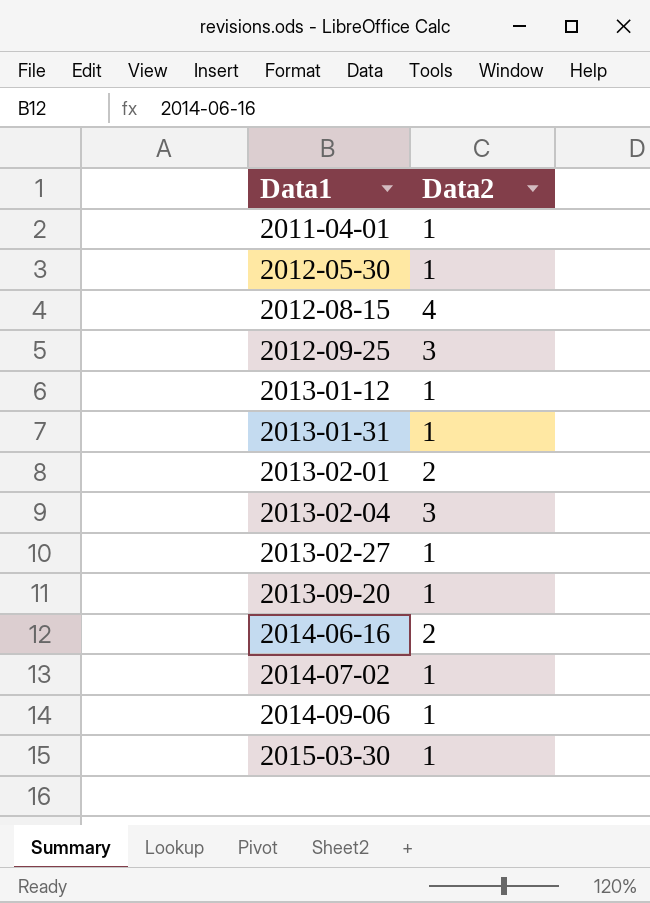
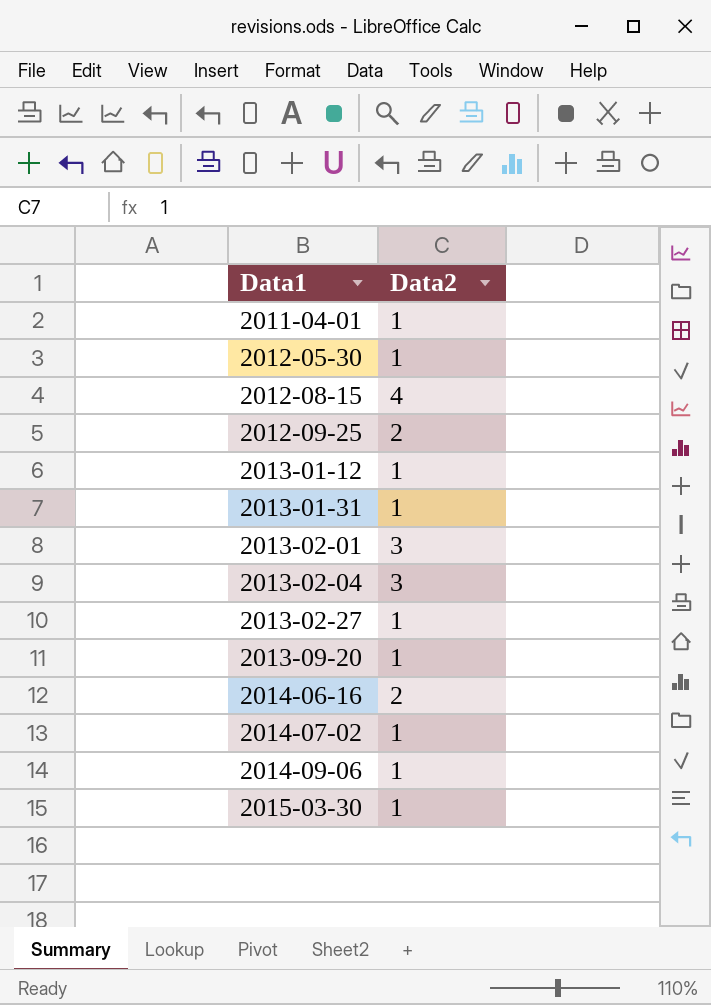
2012-09-25 | Data2: 3 -> 2
2013-02-01 | Data2: 2 -> 3

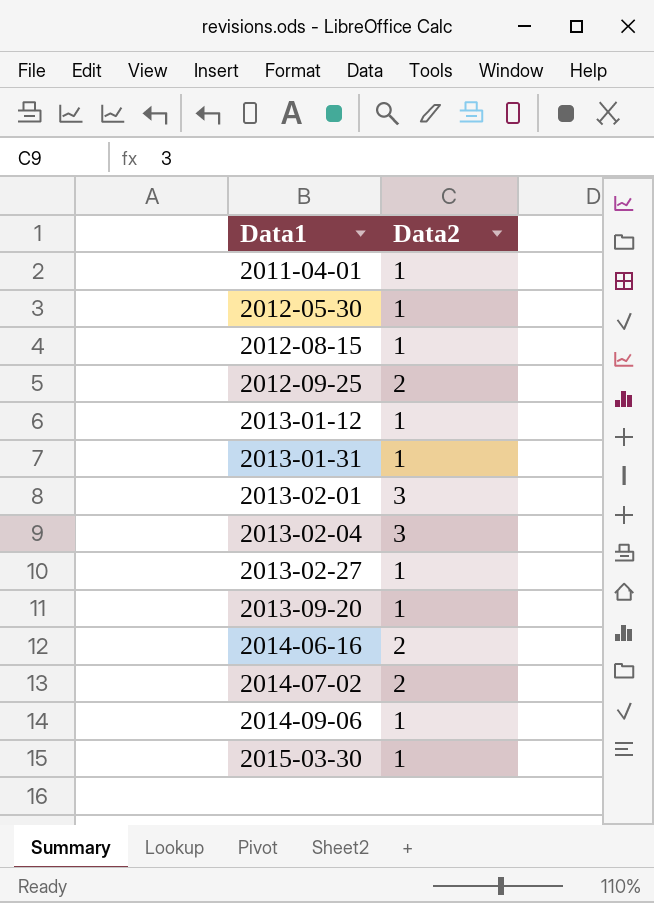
2012-08-15 | Data2: 4 -> 1
2014-07-02 | Data2: 1 -> 2

